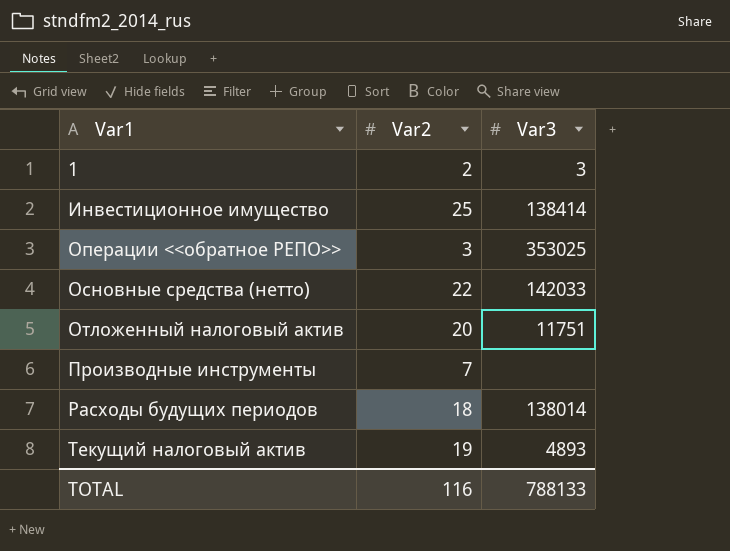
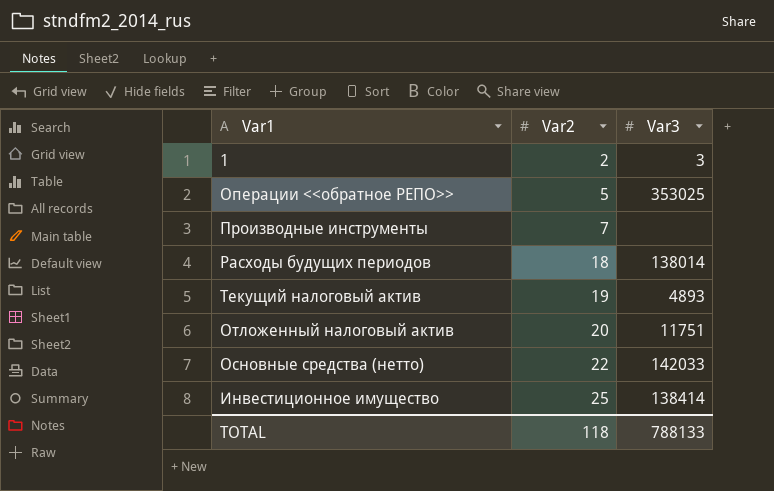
row order: Var1 ascending -> Var2 ascending
Операции <<обратное РЕПО>> | Var2: 3 -> 5
TOTAL | Var2: 116 -> 118

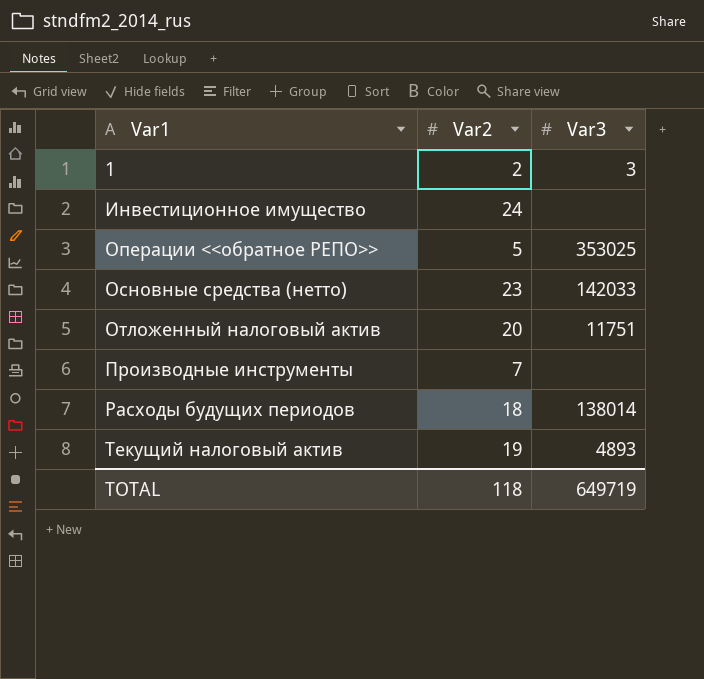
row order: Var2 ascending -> Var1 ascending
Инвестиционное имущество | Var2: 25 -> 24
Инвестиционное имущество | Var3: 138414 -> none
Основные средства (нетто) | Var2: 22 -> 23
TOTAL | Var3: 788133 -> 649719

